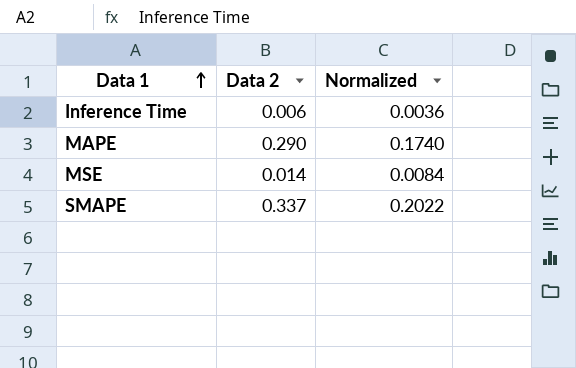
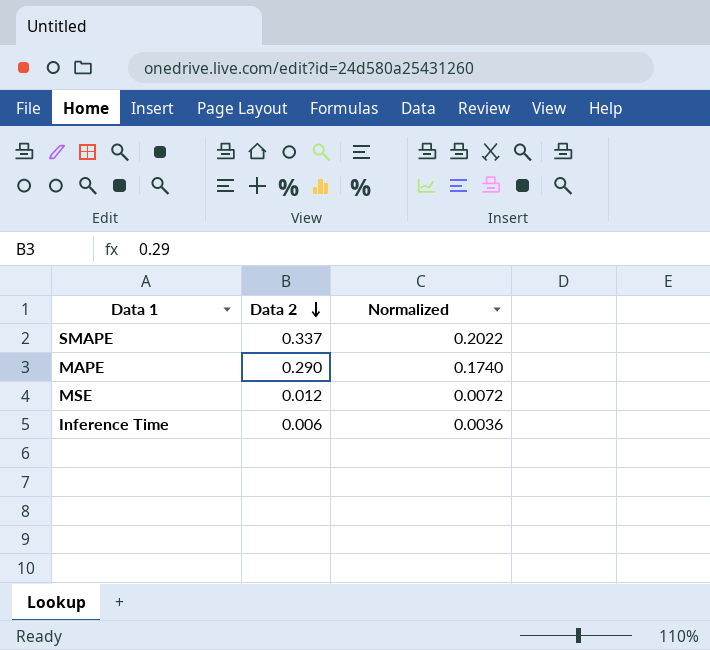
row order: Data 1 ascending -> Data 2 descending
MSE | Data 2: 0.014 -> 0.012
MSE | Normalized: 0.0084 -> 0.0072

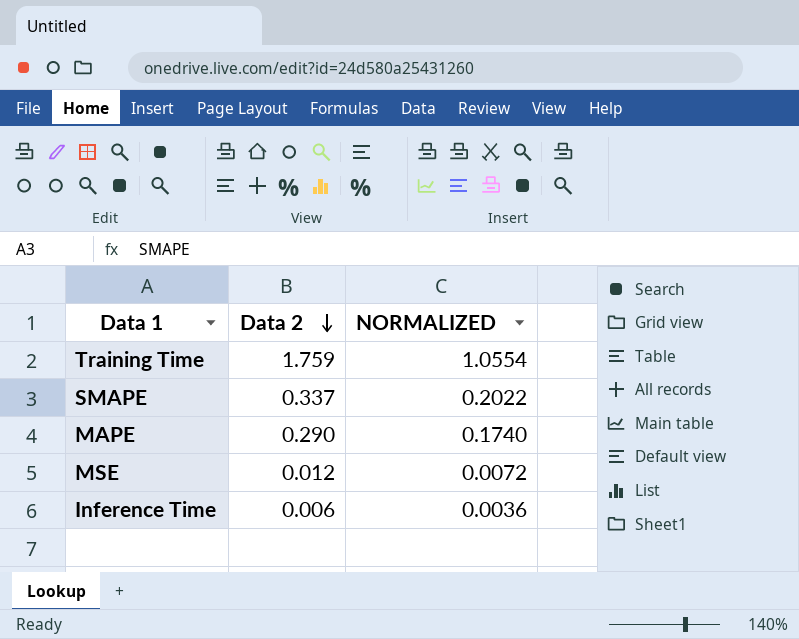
column name: Normalized -> NORMALIZED
row Training Time: none -> 1.759 | 1.0554

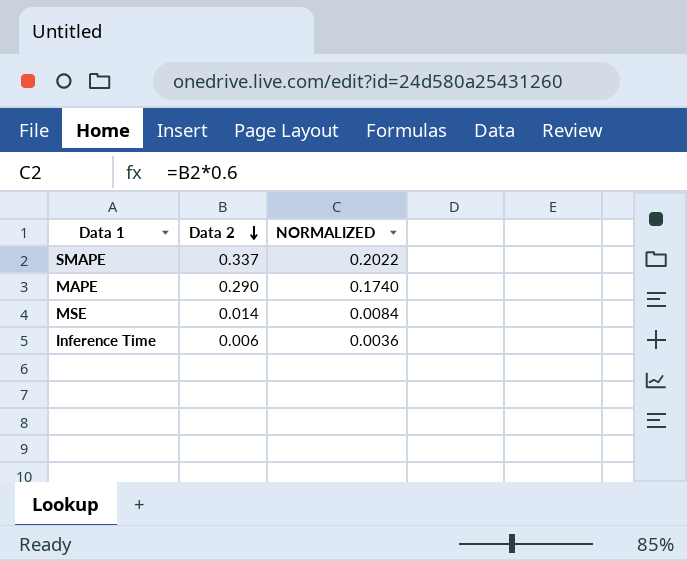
row Training Time: 1.759 | 1.0554 -> none
MSE | Data 2: 0.012 -> 0.014
MSE | NORMALIZED: 0.0072 -> 0.0084

